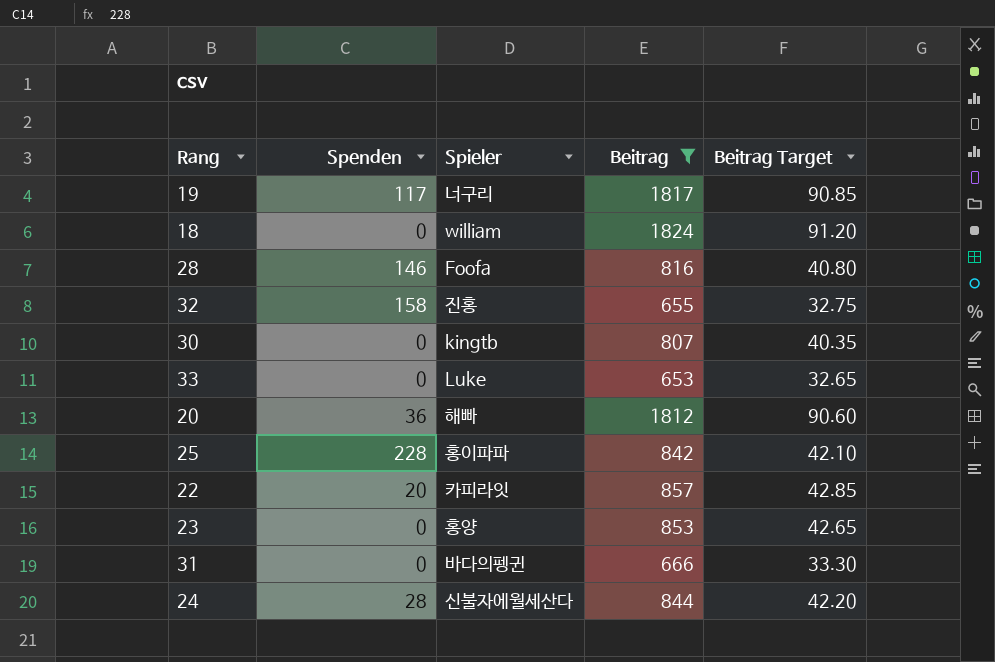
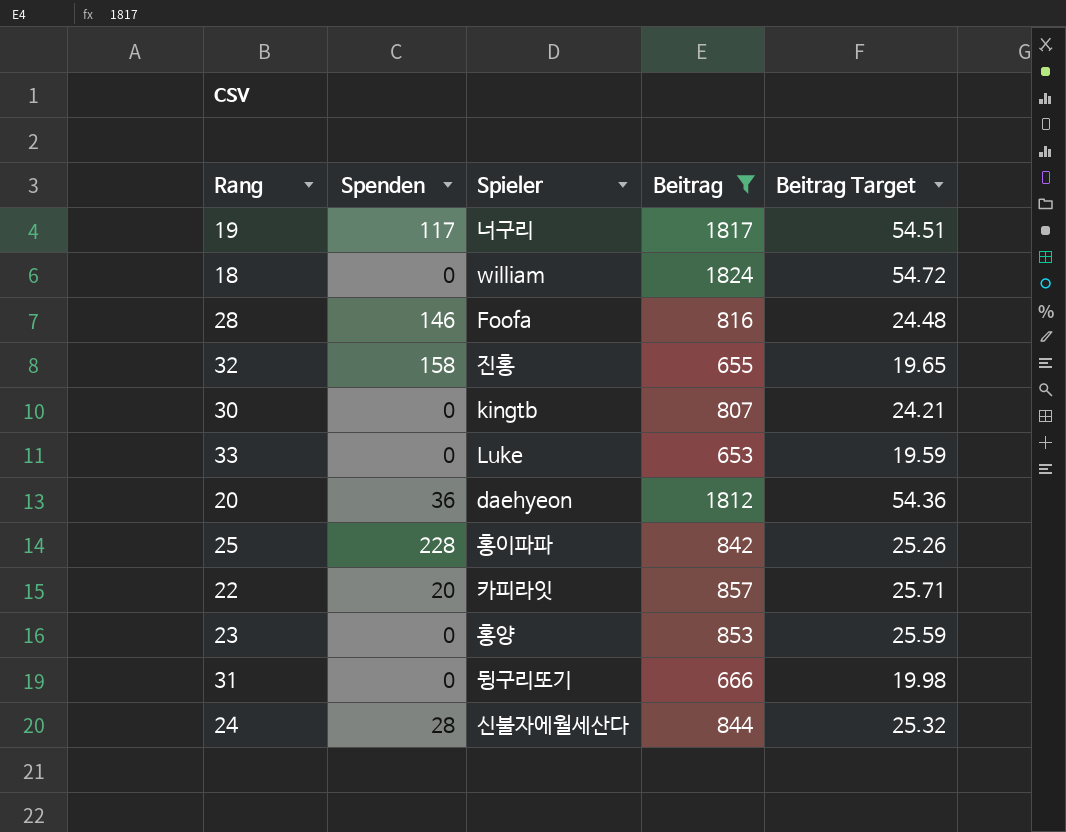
column Beitrag Target | formula: [Beitrag] * 0.05 -> [Beitrag] * 0.03
20 | Spieler: 해빠 -> daehyeon
31 | Spieler: 바다의펭귄 -> 뒹구리또기

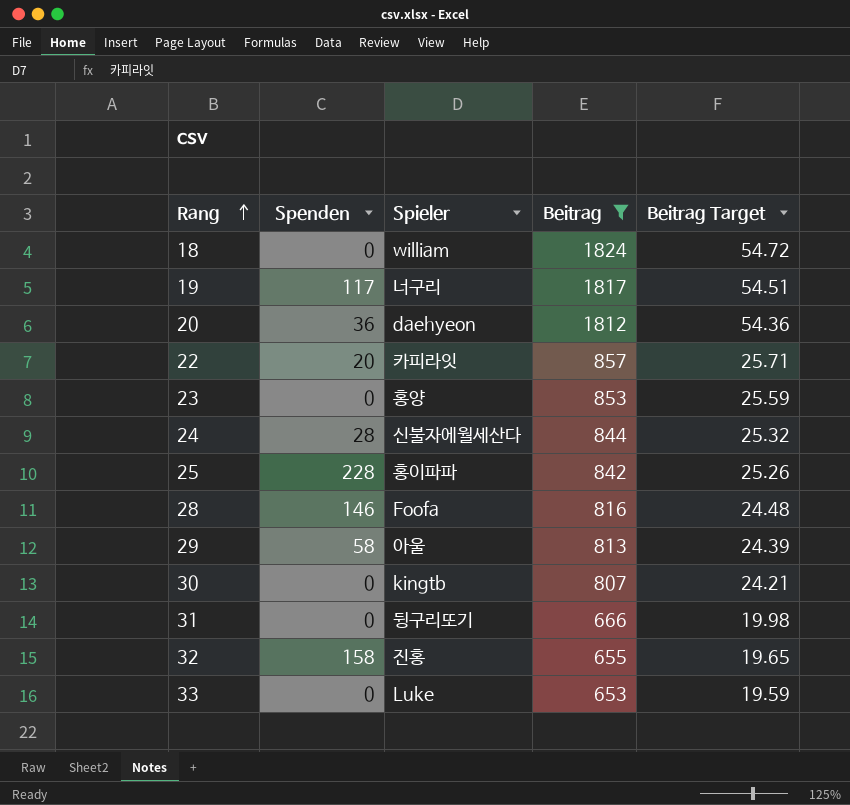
row order: none -> Rang ascending
row 29: none -> 58 | 아울 | 813 | 24.39

